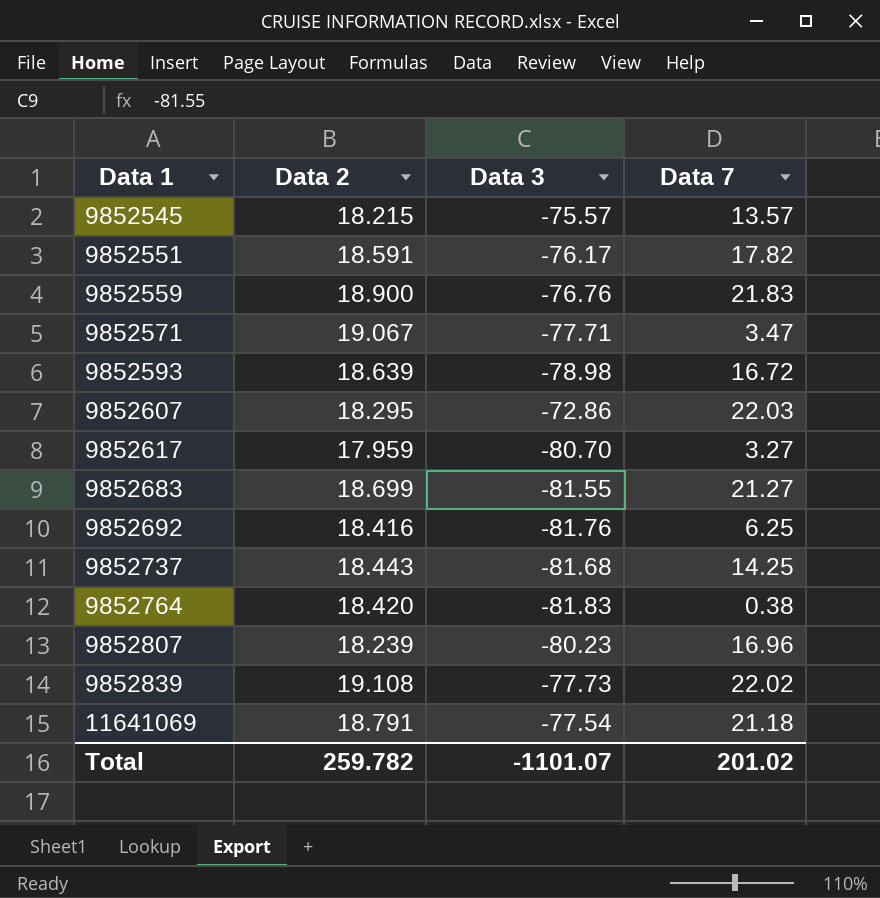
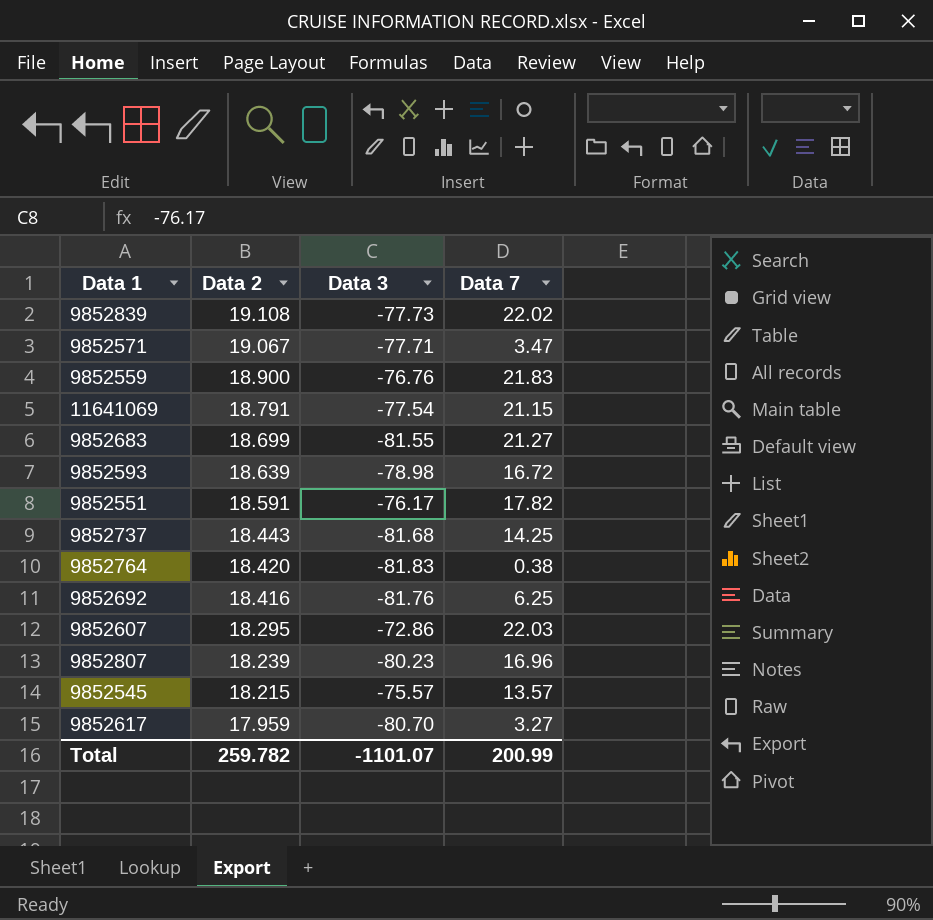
row order: Data 1 ascending -> Data 2 descending
11641069 | Data 7: 21.18 -> 21.15
Total | Data 7: 201.02 -> 200.99

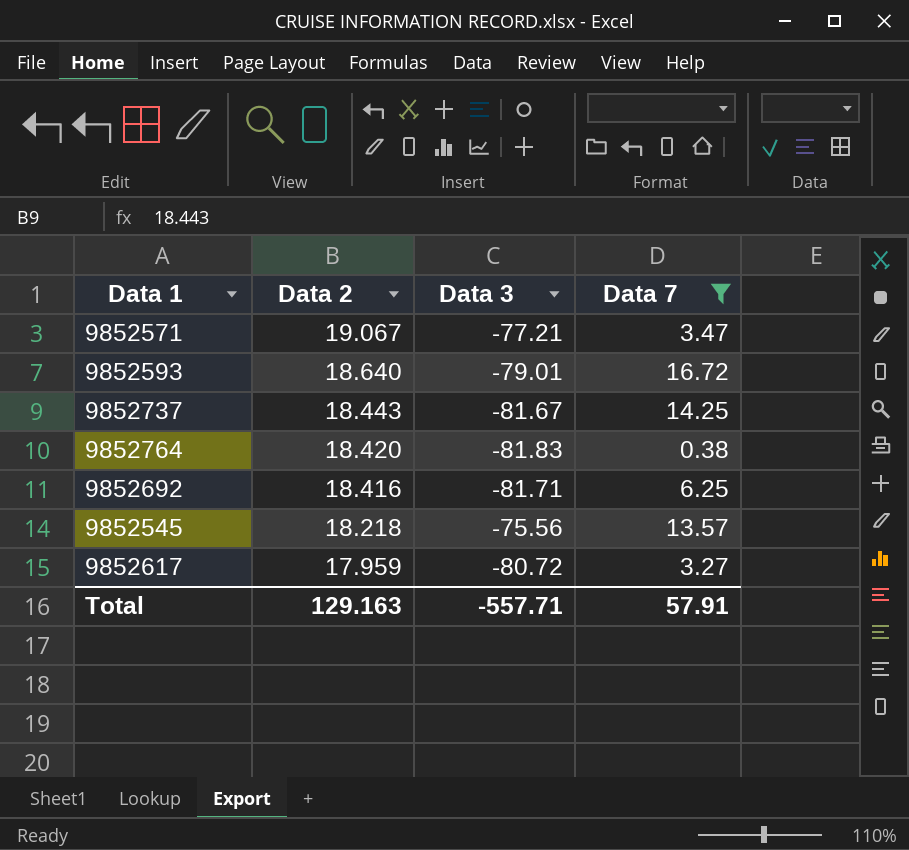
filter: none -> Data 7 <= 16.72
9852571 | Data 3: -77.71 -> -77.21
9852593 | Data 2: 18.639 -> 18.640
9852593 | Data 3: -78.98 -> -79.01
9852737 | Data 3: -81.68 -> -81.67
9852692 | Data 3: -81.76 -> -81.71
9852545 | Data 2: 18.215 -> 18.218
9852545 | Data 3: -75.57 -> -75.56
9852617 | Data 3: -80.70 -> -80.72
Total | Data 2: 259.782 -> 129.163
Total | Data 3: -1101.07 -> -557.71
Total | Data 7: 200.99 -> 57.91

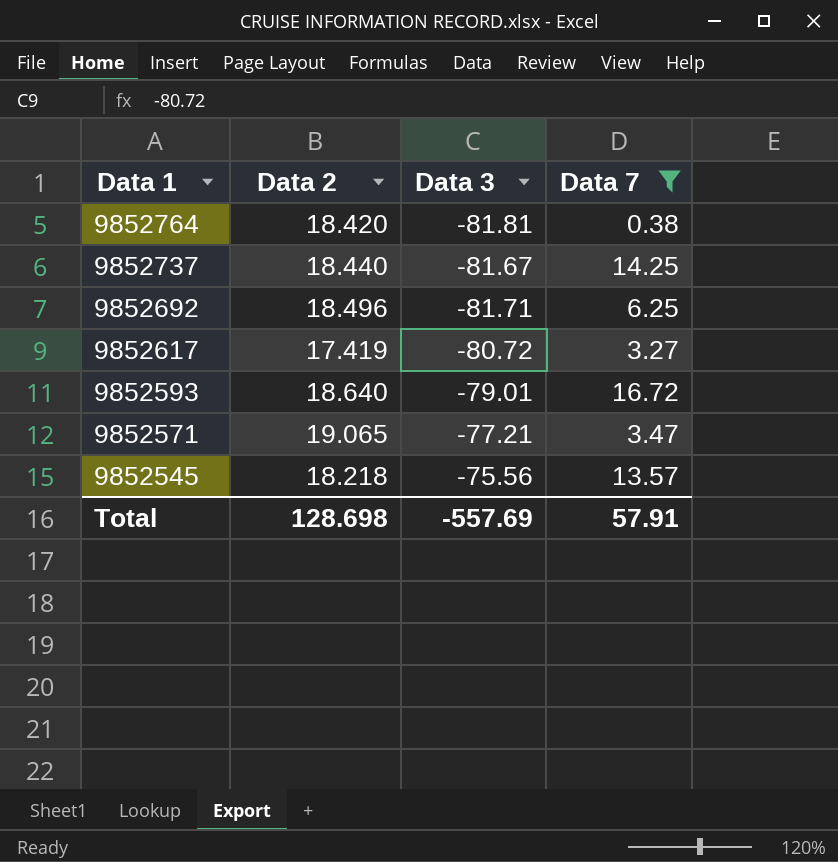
row order: Data 2 descending -> Data 1 descending
9852764 | Data 3: -81.83 -> -81.81
9852737 | Data 2: 18.443 -> 18.440
9852692 | Data 2: 18.416 -> 18.496
9852617 | Data 2: 17.959 -> 17.419
9852571 | Data 2: 19.067 -> 19.065
Total | Data 2: 129.163 -> 128.698
Total | Data 3: -557.71 -> -557.69

